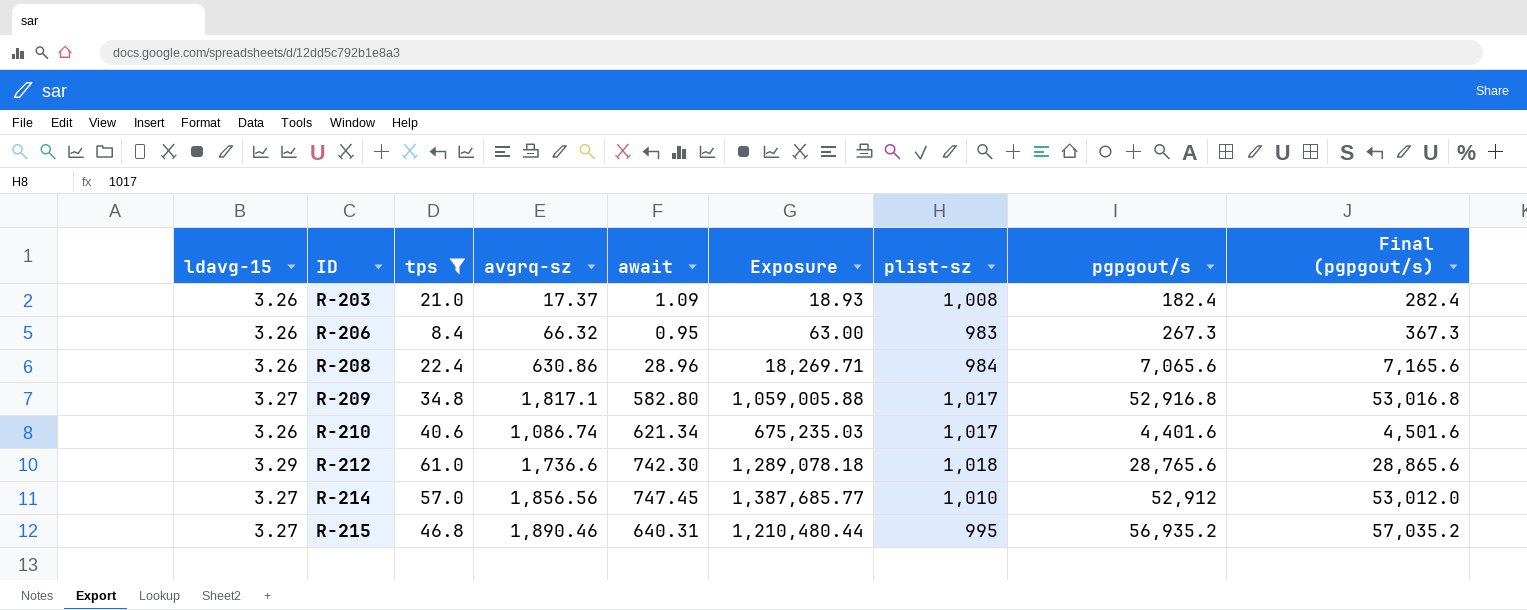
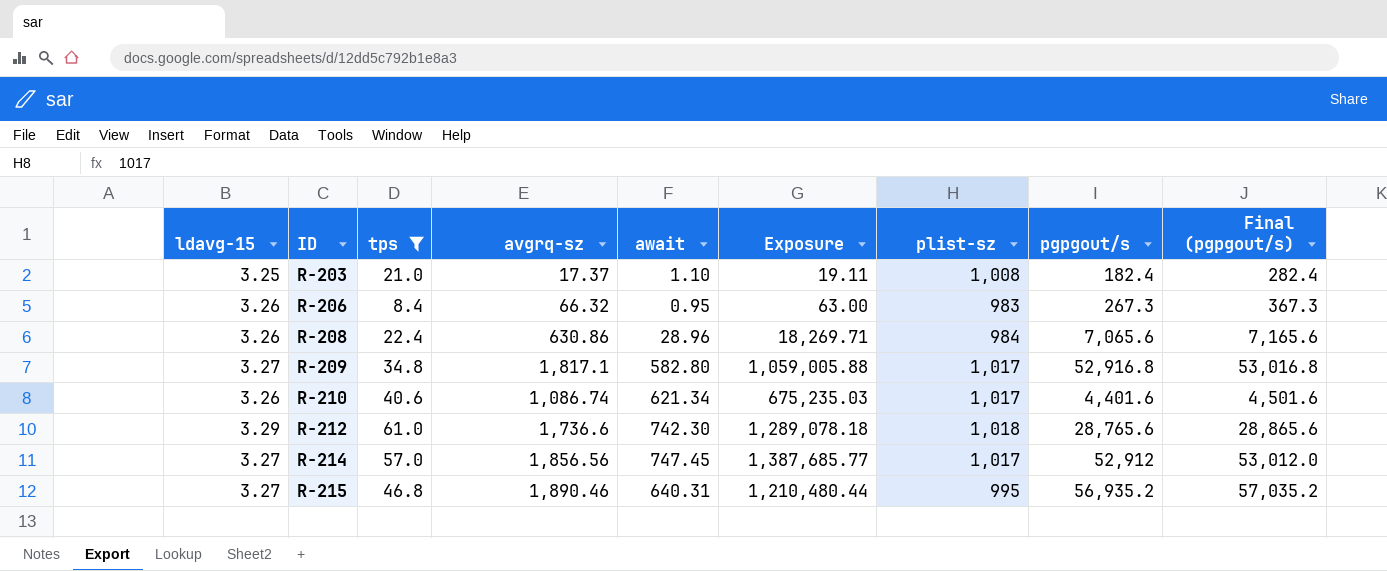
R-203 | ldavg-15: 3.26 -> 3.25
R-203 | await: 1.09 -> 1.10
R-203 | Exposure: 18.93 -> 19.11
R-214 | plist-sz: 1,010 -> 1,017

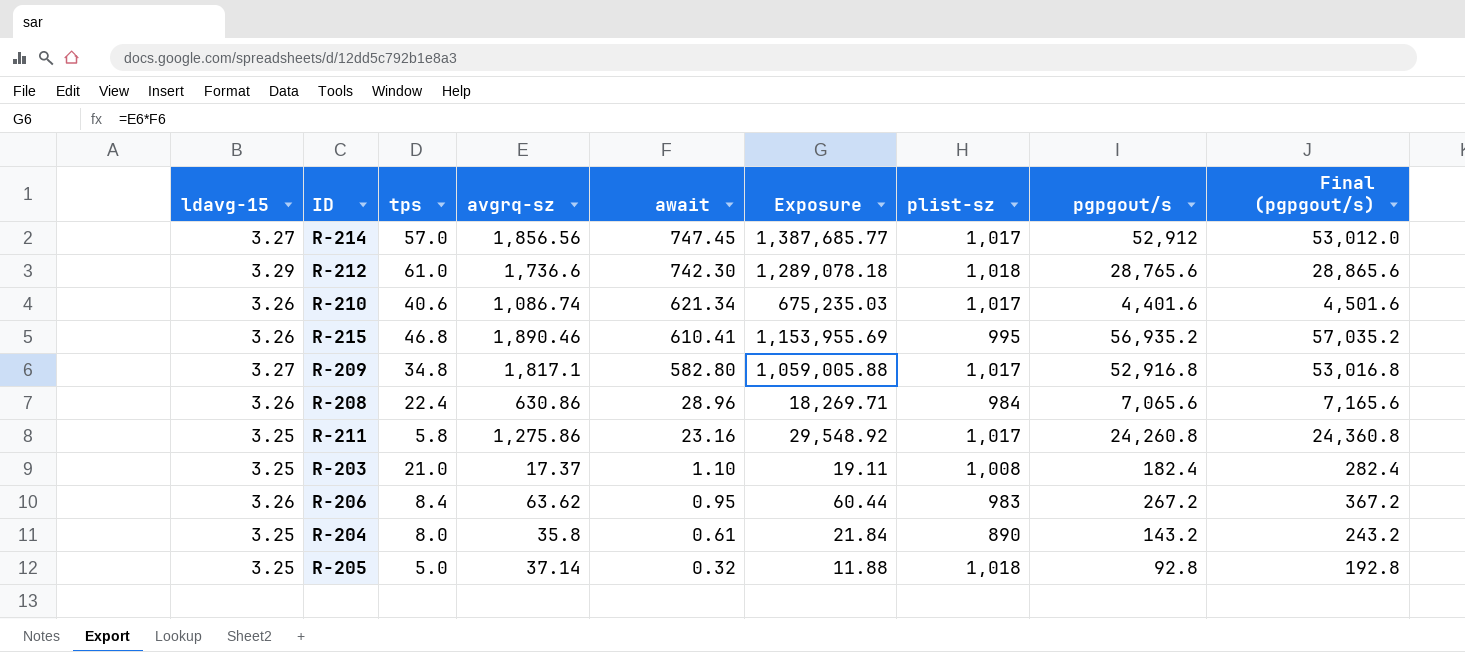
filter: tps >= 8.4 -> none
row order: ID ascending -> await descending
R-215 | ldavg-15: 3.27 -> 3.26
R-215 | await: 640.31 -> 610.41
R-215 | Exposure: 1,210,480.44 -> 1,153,955.69
R-206 | avgrq-sz: 66.32 -> 63.62
R-206 | Exposure: 63.00 -> 60.44
R-206 | pgpgout/s: 267.3 -> 267.2
R-206 | Final (pgpgout/s): 367.3 -> 367.2

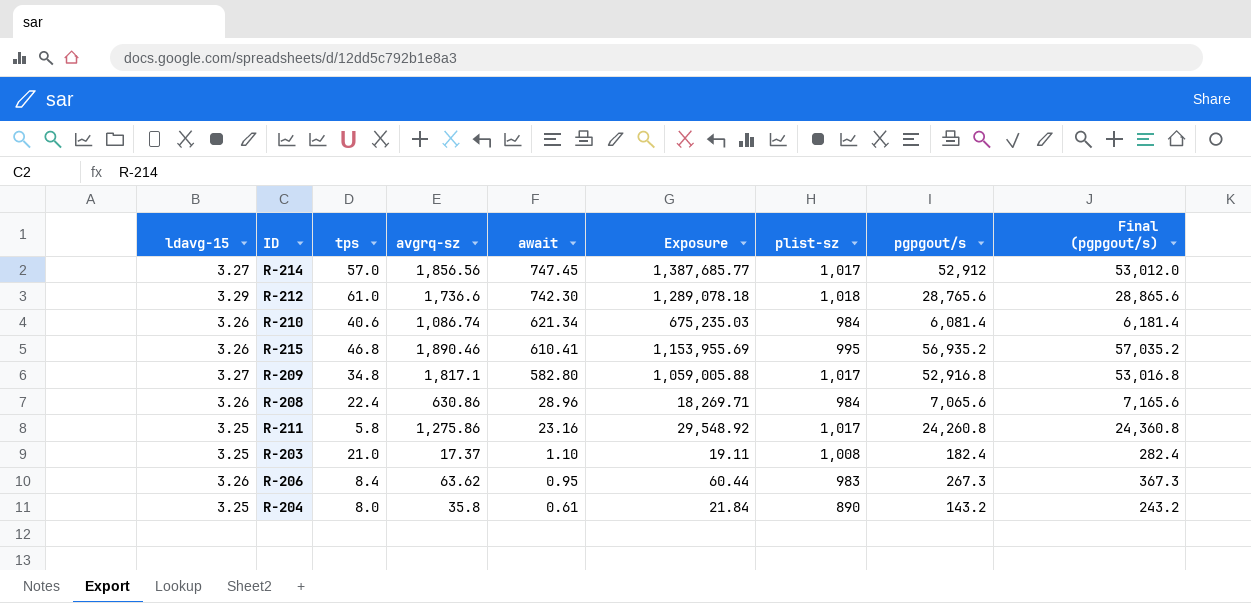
row R-205: 3.25 | 5.0 | 37.14 | 0.32 | 11.88 | 1,018 | 92.8 | 192.8 -> none
R-210 | plist-sz: 1,017 -> 984
R-210 | pgpgout/s: 4,401.6 -> 6,081.4
R-210 | Final (pgpgout/s): 4,501.6 -> 6,181.4
R-206 | pgpgout/s: 267.2 -> 267.3
R-206 | Final (pgpgout/s): 367.2 -> 367.3

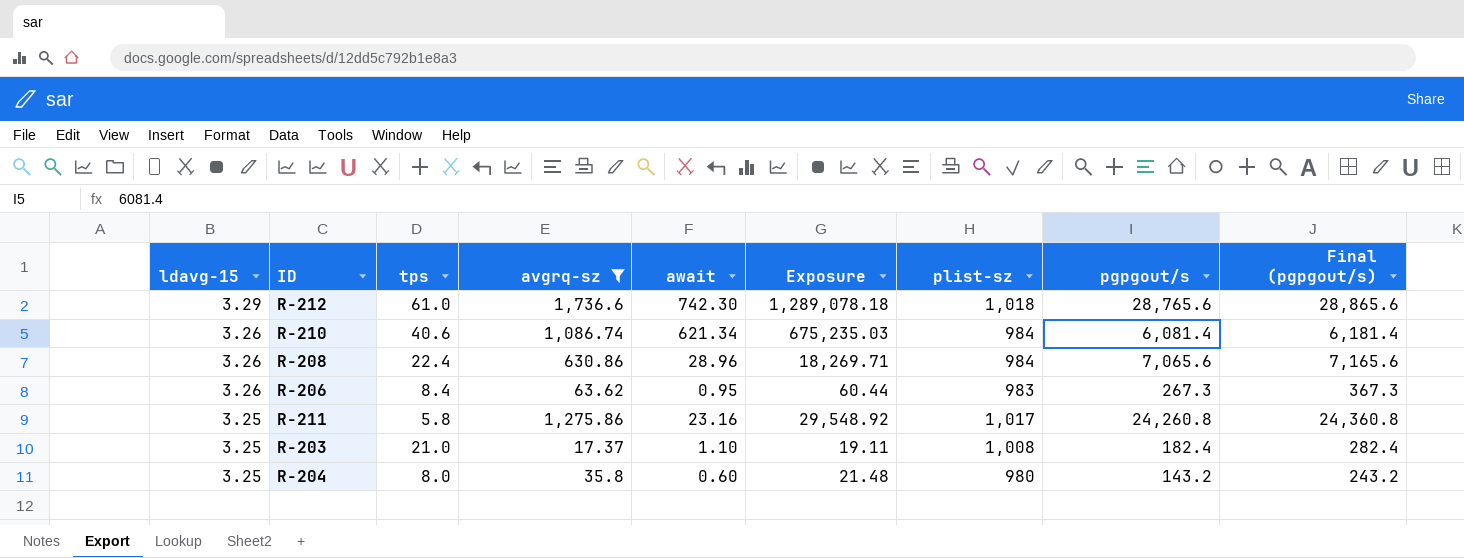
filter: none -> avgrq-sz <= 1,736.6
row order: await descending -> ldavg-15 descending
R-204 | await: 0.61 -> 0.60
R-204 | Exposure: 21.84 -> 21.48
R-204 | plist-sz: 890 -> 980

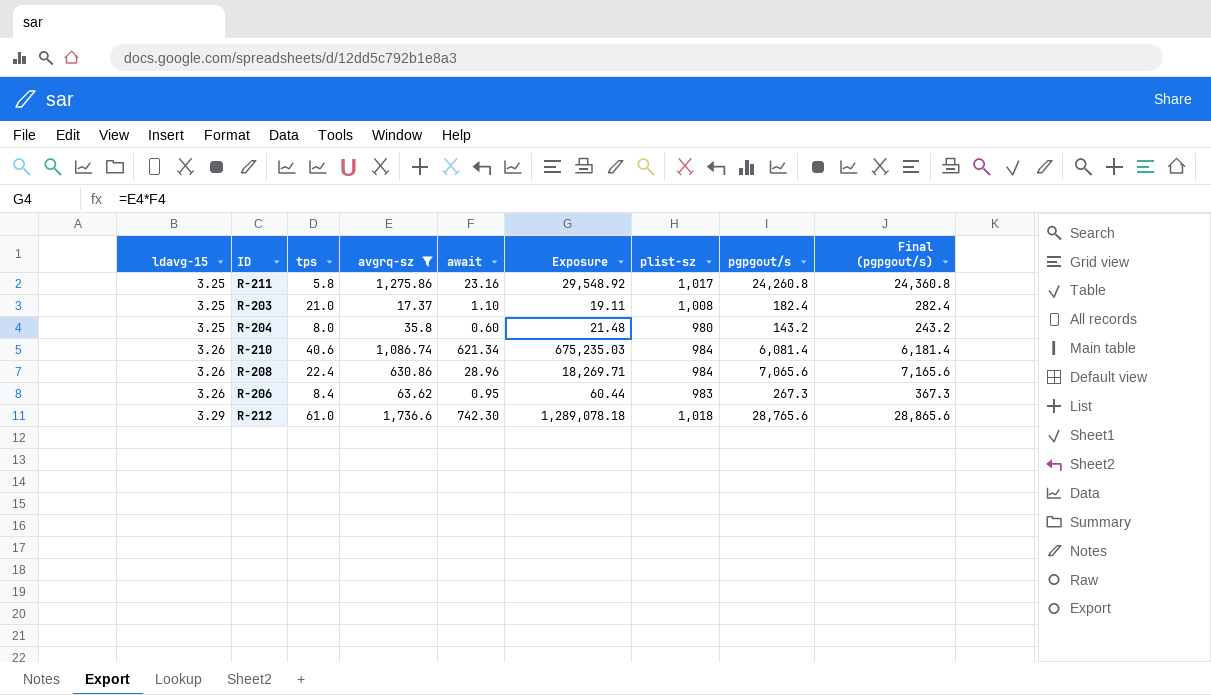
row order: ldavg-15 descending -> ldavg-15 ascending

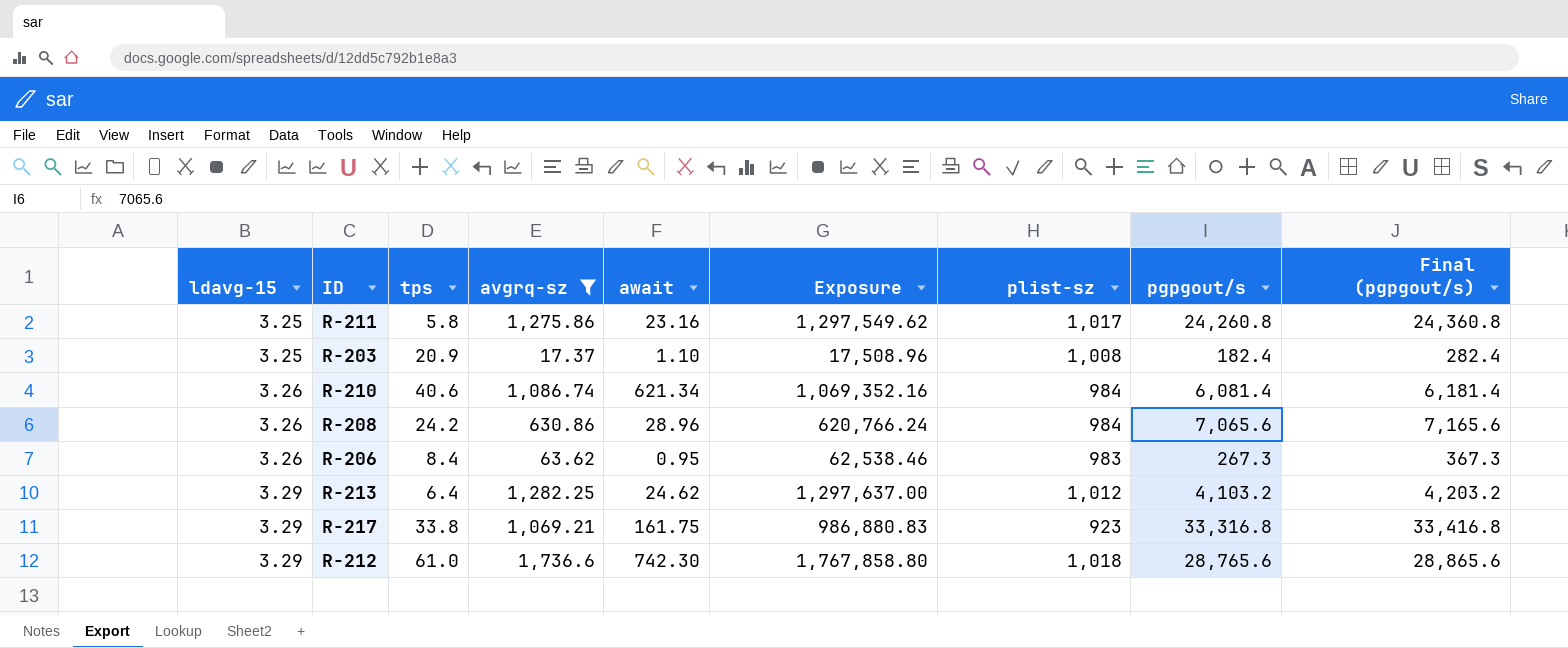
column Exposure | formula: [avgrq-sz] * [await] -> [avgrq-sz] * [plist-sz]
row R-204: 3.25 | 8.0 | 35.8 | 0.60 | 21.48 | 980 | 143.2 | 243.2 -> none
R-203 | tps: 21.0 -> 20.9
R-208 | tps: 22.4 -> 24.2
row R-213: none -> 3.29 | 6.4 | 1,282.25 | 24.62 | 1,297,637.00 | 1,012 | 4,103.2 | 4,203.2
row R-217: none -> 3.29 | 33.8 | 1,069.21 | 161.75 | 986,880.83 | 923 | 33,316.8 | 33,416.8

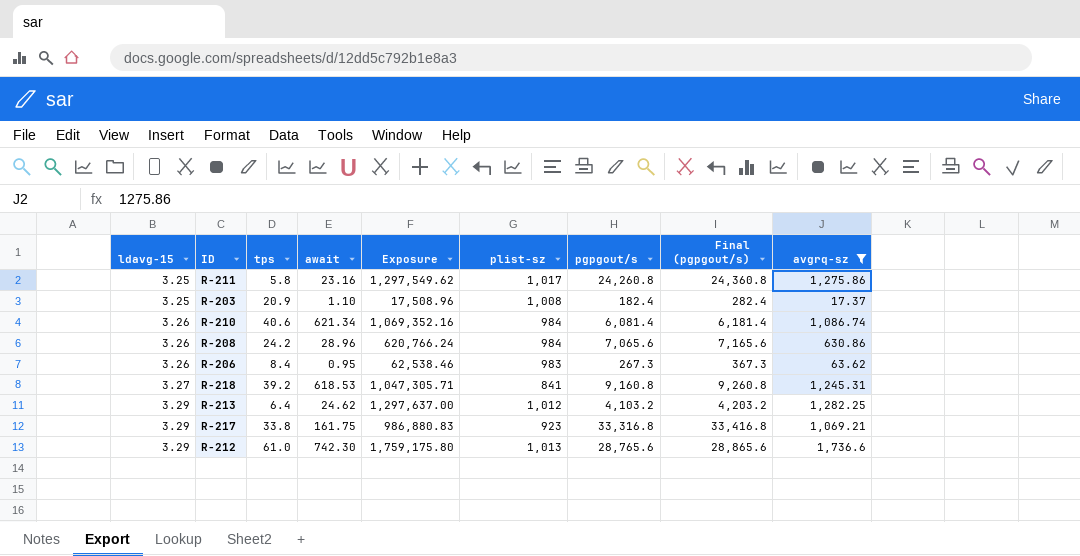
column avgrq-sz | position: 4 -> 9
row R-218: none -> 3.27 | 39.2 | 618.53 | 1,047,305.71 | 841 | 9,160.8 | 9,260.8 | 1,245.31
R-212 | Exposure: 1,767,858.80 -> 1,759,175.80
R-212 | plist-sz: 1,018 -> 1,013

